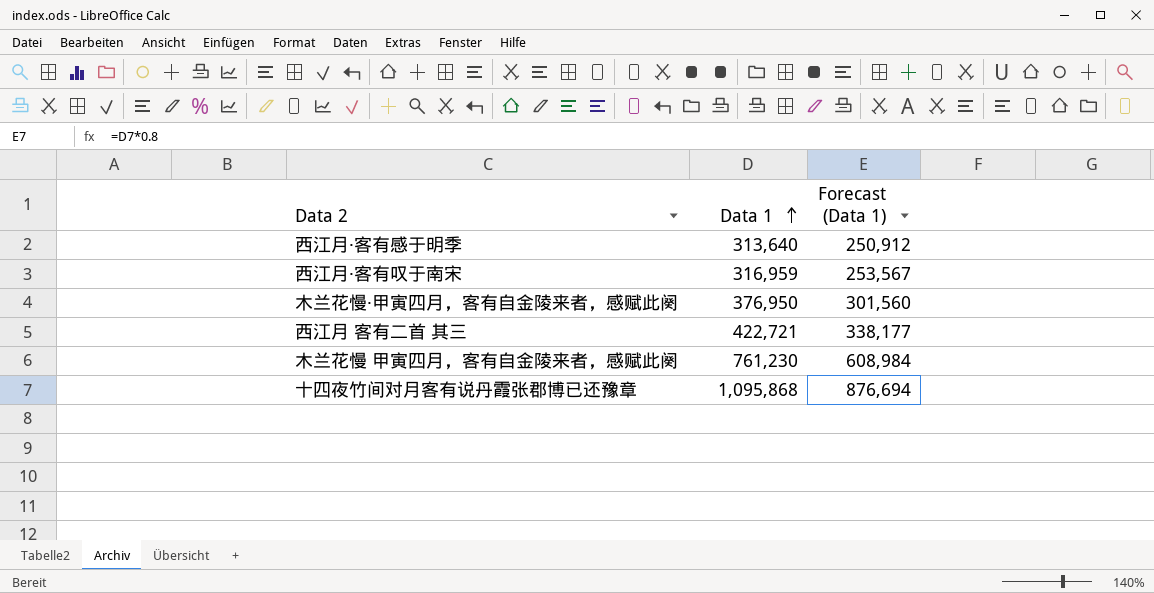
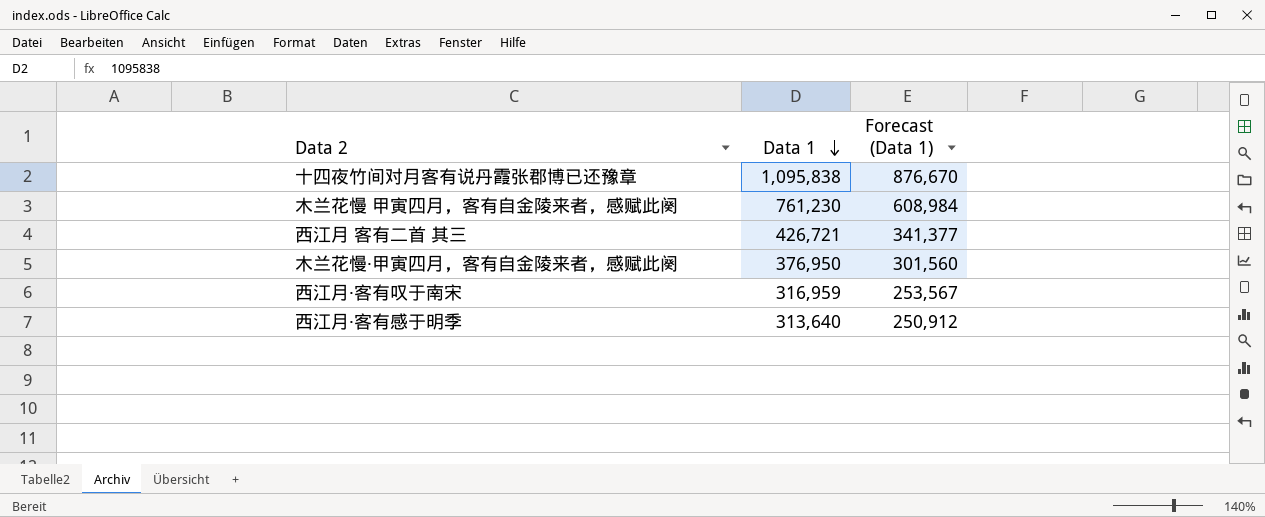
row order: Data 1 ascending -> Data 1 descending
十四夜竹间对月客有说丹霞张郡博已还豫章 | Data 1: 1,095,868 -> 1,095,838
十四夜竹间对月客有说丹霞张郡博已还豫章 | Forecast (Data 1): 876,694 -> 876,670
西江月 客有二首 其三 | Data 1: 422,721 -> 426,721
西江月 客有二首 其三 | Forecast (Data 1): 338,177 -> 341,377

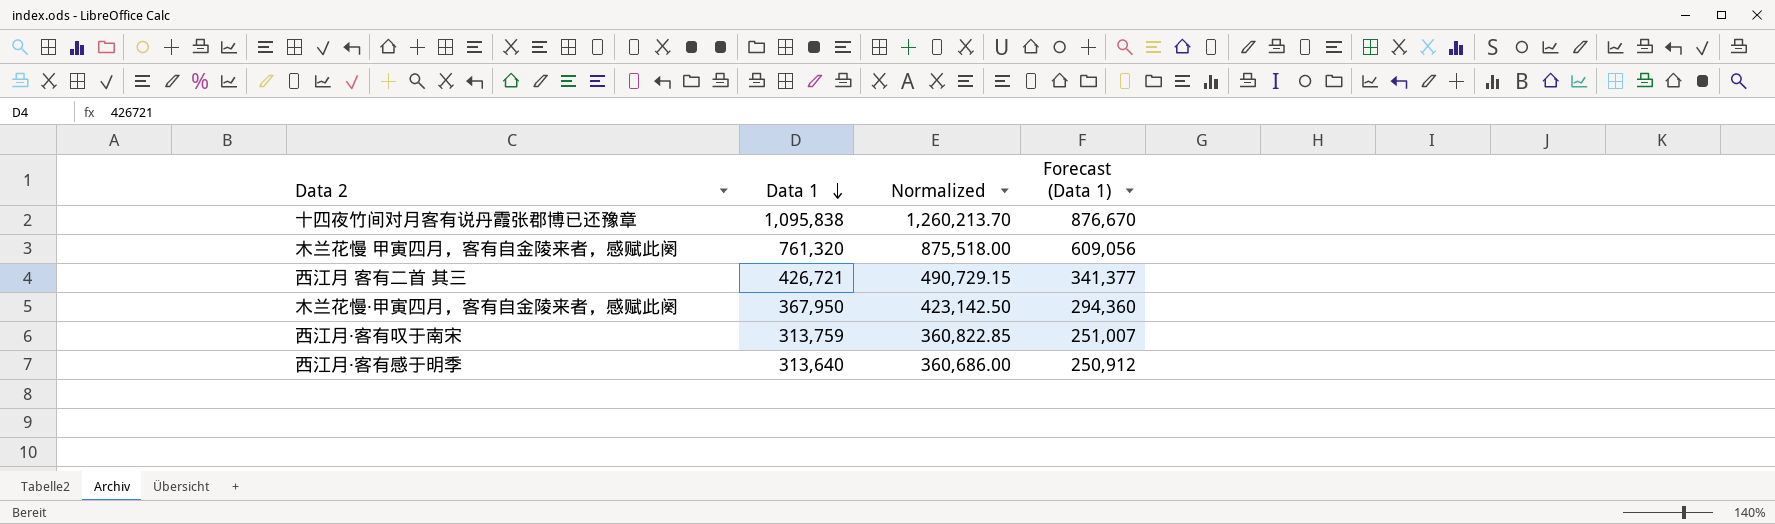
column Normalized | formula: none -> [Data 1] * 1.15
木兰花慢 甲寅四月，客有自金陵来者，感赋此阕 | Data 1: 761,230 -> 761,320
木兰花慢 甲寅四月，客有自金陵来者，感赋此阕 | Forecast (Data 1): 608,984 -> 609,056
木兰花慢·甲寅四月，客有自金陵来者，感赋此阕 | Data 1: 376,950 -> 367,950
木兰花慢·甲寅四月，客有自金陵来者，感赋此阕 | Forecast (Data 1): 301,560 -> 294,360
西江月·客有叹于南宋 | Data 1: 316,959 -> 313,759
西江月·客有叹于南宋 | Forecast (Data 1): 253,567 -> 251,007

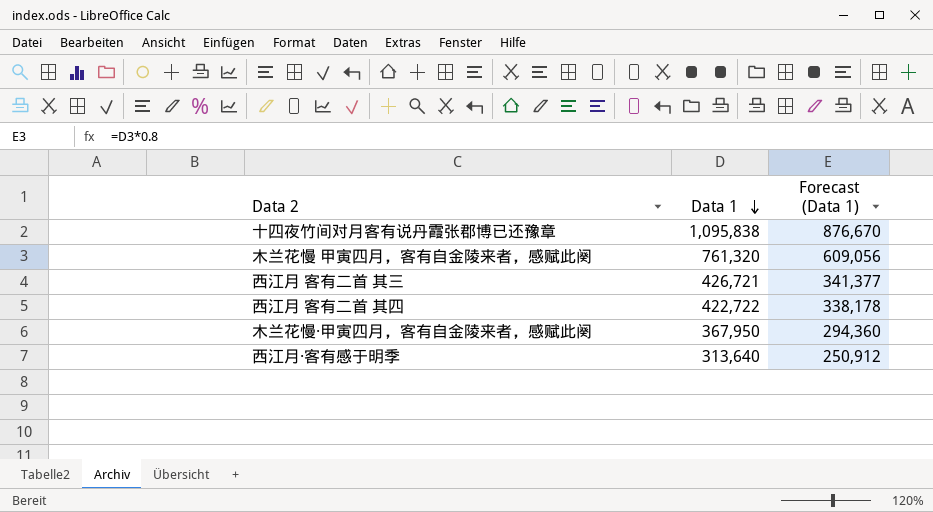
column Normalized | formula: [Data 1] * 1.15 -> none
row 西江月·客有叹于南宋: 313,759 | 360,822.85 | 251,007 -> none
row 西江月 客有二首 其四: none -> 422,722 | 338,178

